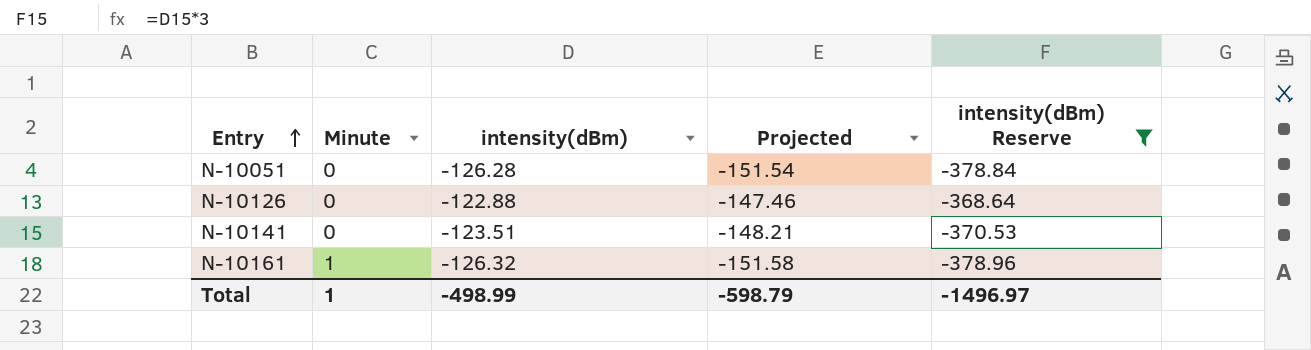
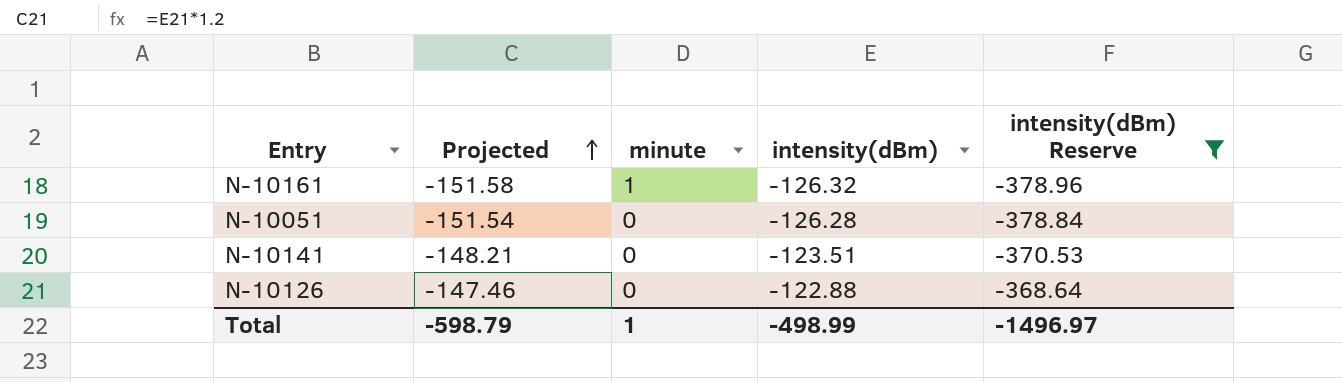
row order: Entry ascending -> Projected ascending
column Projected | position: 4 -> 2
column name: Minute -> minute

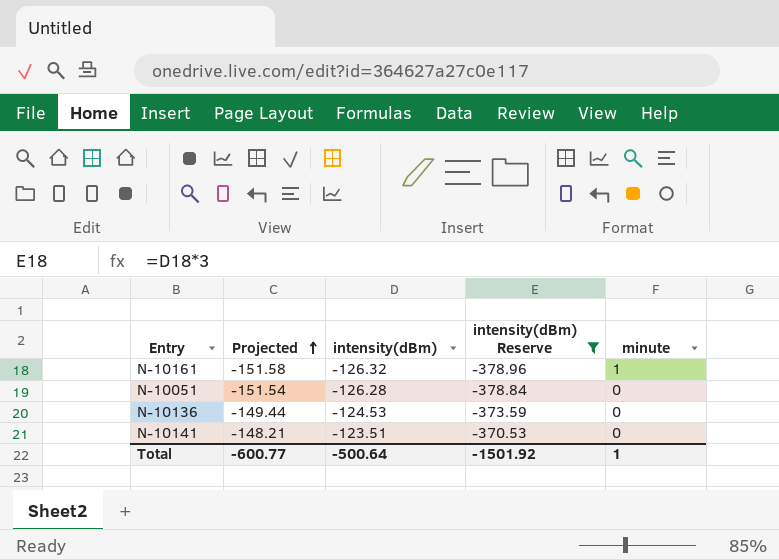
column minute | position: 3 -> 5
row N-10126: -147.46 | 0 | -122.88 | -368.64 -> none
row N-10136: none -> -149.44 | -124.53 | -373.59 | 0
Total | Projected: -598.79 -> -600.77
Total | intensity(dBm): -498.99 -> -500.64
Total | intensity(dBm) Reserve: -1496.97 -> -1501.92

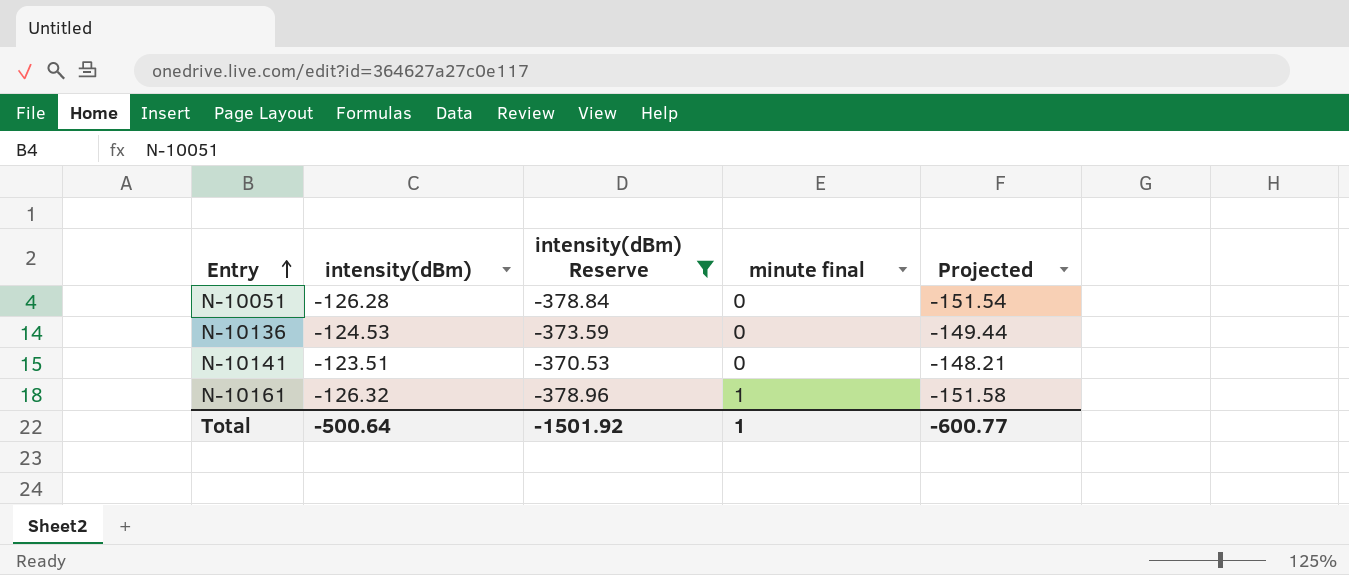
row order: Projected ascending -> Entry ascending
column name: minute -> minute final
column Projected | position: 2 -> 5

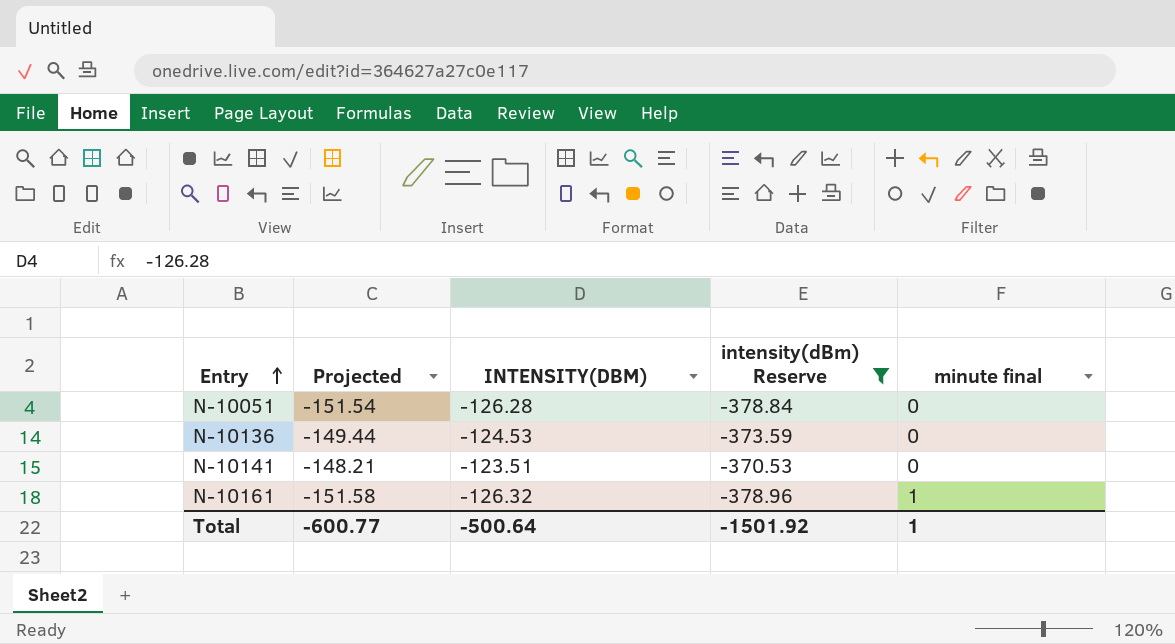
column Projected | position: 5 -> 2
column name: intensity(dBm) -> INTENSITY(DBM)

